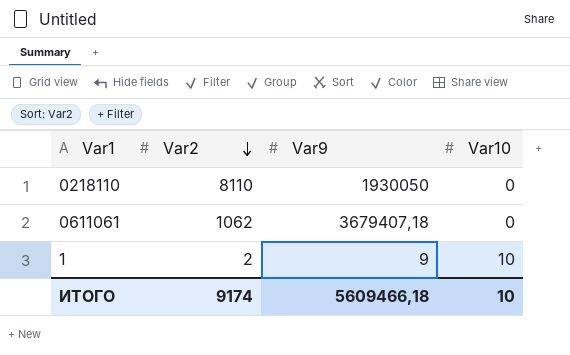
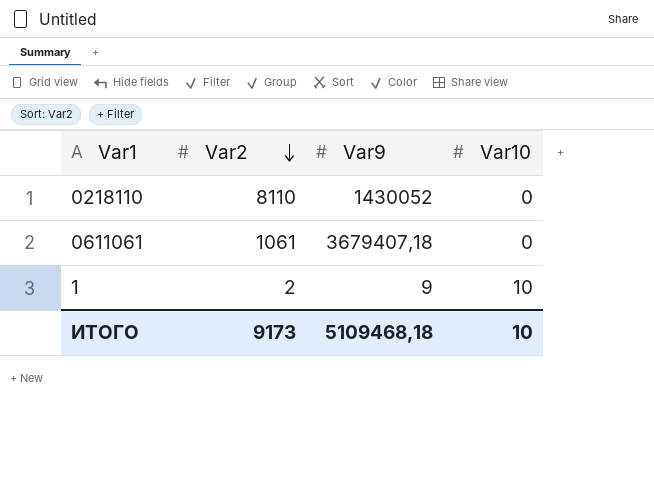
0218110 | Var9: 1930050 -> 1430052
0611061 | Var2: 1062 -> 1061
ИТОГО | Var2: 9174 -> 9173
ИТОГО | Var9: 5609466,18 -> 5109468,18

